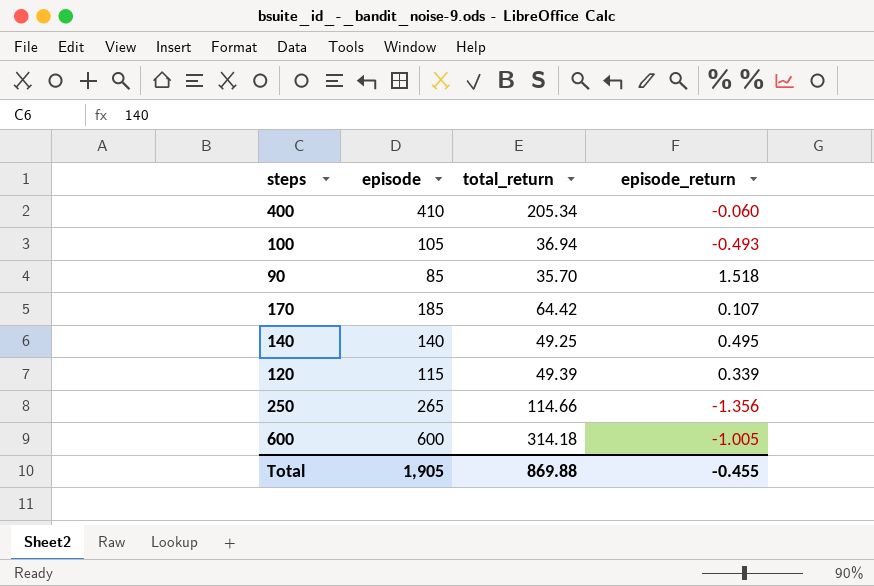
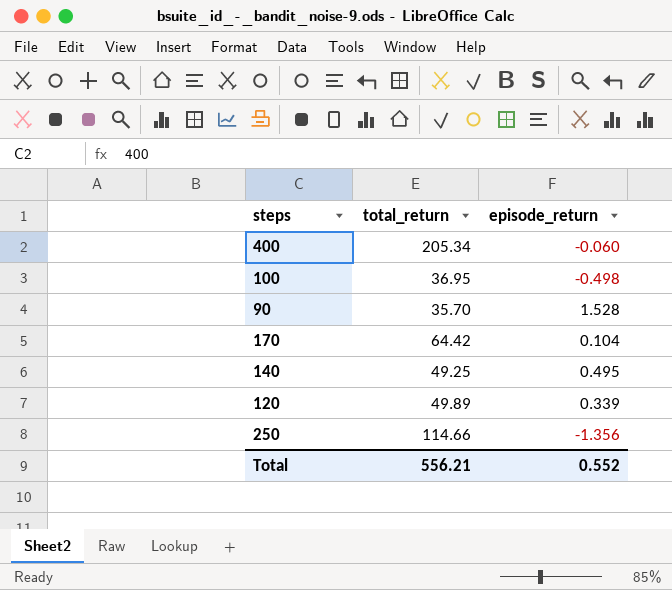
column episode | position: 2 -> none
row 600: 600 | 314.18 | -1.005 -> none
100 | total_return: 36.94 -> 36.95
100 | episode_return: -0.493 -> -0.498
90 | episode_return: 1.518 -> 1.528
170 | episode_return: 0.107 -> 0.104
120 | total_return: 49.39 -> 49.89
Total | total_return: 869.88 -> 556.21
Total | episode_return: -0.455 -> 0.552

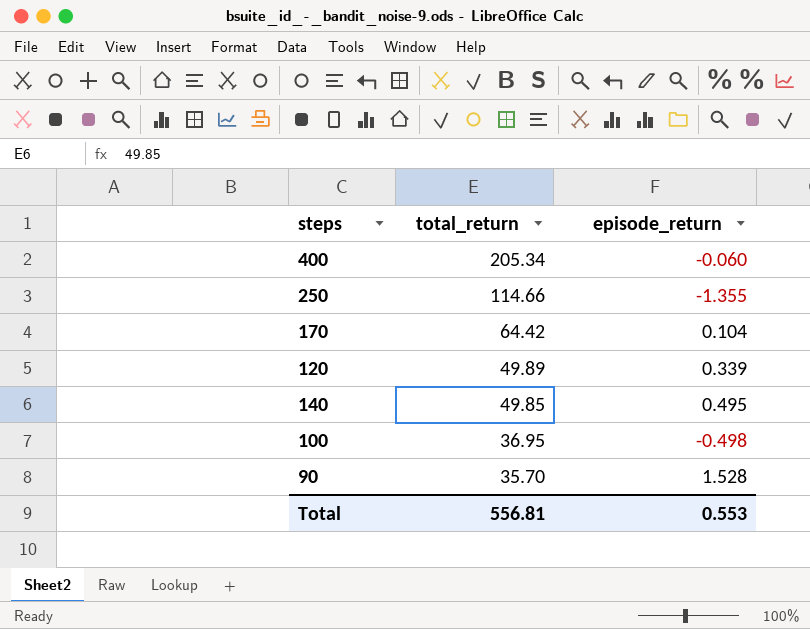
row order: none -> total_return descending
250 | episode_return: -1.356 -> -1.355
140 | total_return: 49.25 -> 49.85
Total | total_return: 556.21 -> 556.81
Total | episode_return: 0.552 -> 0.553

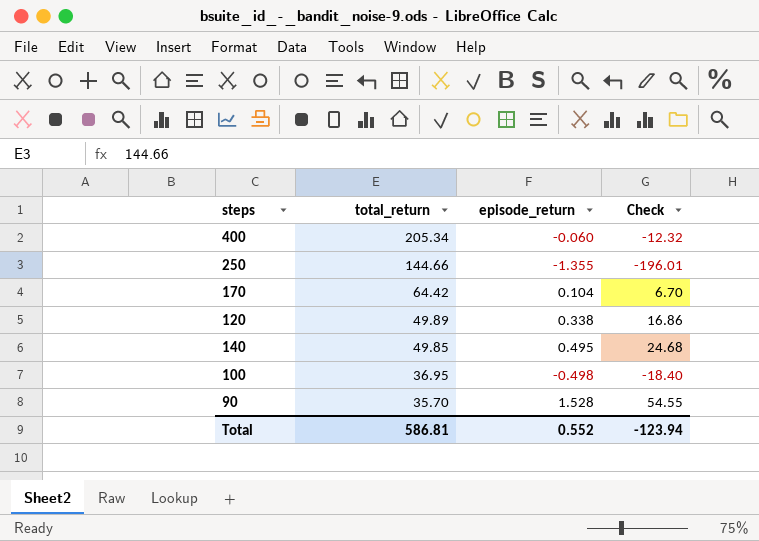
column Check | formula: none -> [total_return] * [episode_return]
250 | total_return: 114.66 -> 144.66
120 | episode_return: 0.339 -> 0.338
Total | total_return: 556.81 -> 586.81
Total | episode_return: 0.553 -> 0.552

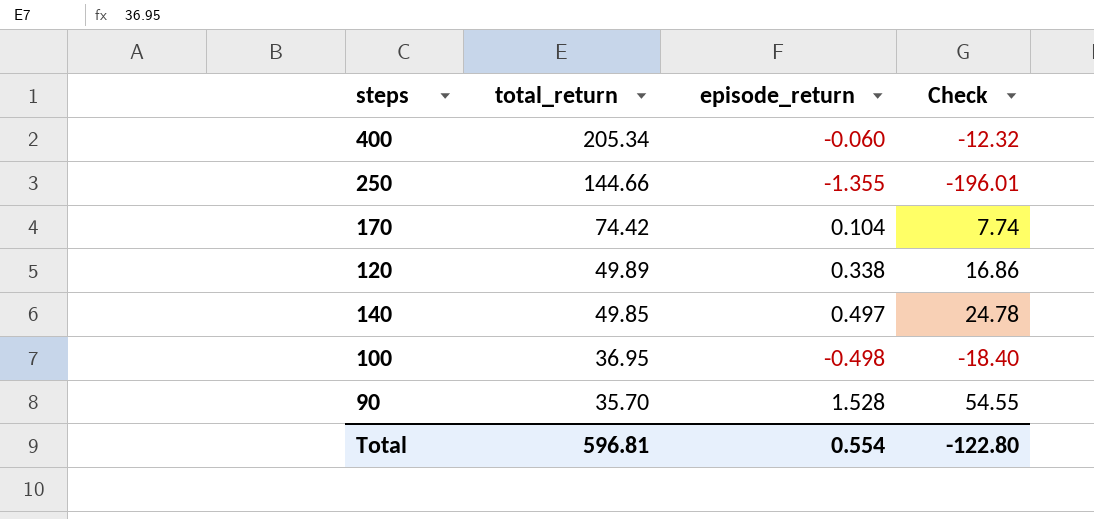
170 | total_return: 64.42 -> 74.42
170 | Check: 6.70 -> 7.74
140 | episode_return: 0.495 -> 0.497
140 | Check: 24.68 -> 24.78
Total | total_return: 586.81 -> 596.81
Total | episode_return: 0.552 -> 0.554
Total | Check: -123.94 -> -122.80

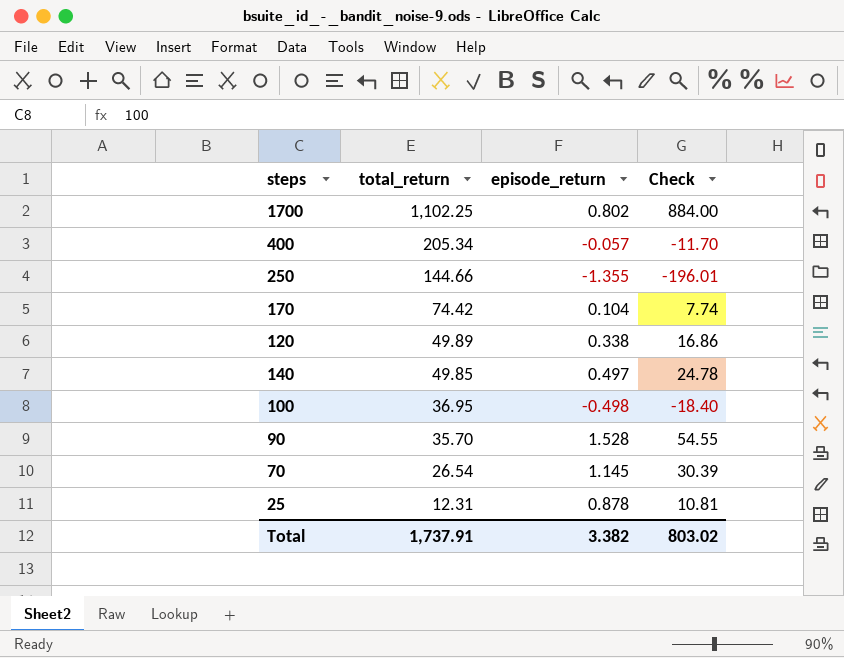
row 1700: none -> 1,102.25 | 0.802 | 884.00
400 | episode_return: -0.060 -> -0.057
400 | Check: -12.32 -> -11.70
row 70: none -> 26.54 | 1.145 | 30.39
row 25: none -> 12.31 | 0.878 | 10.81
Total | total_return: 596.81 -> 1,737.91
Total | episode_return: 0.554 -> 3.382
Total | Check: -122.80 -> 803.02

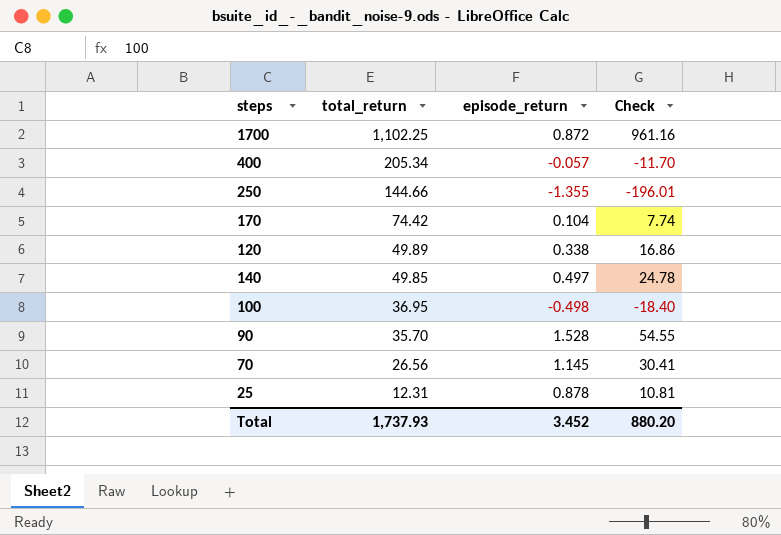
1700 | episode_return: 0.802 -> 0.872
1700 | Check: 884.00 -> 961.16
70 | total_return: 26.54 -> 26.56
70 | Check: 30.39 -> 30.41
Total | total_return: 1,737.91 -> 1,737.93
Total | episode_return: 3.382 -> 3.452
Total | Check: 803.02 -> 880.20

